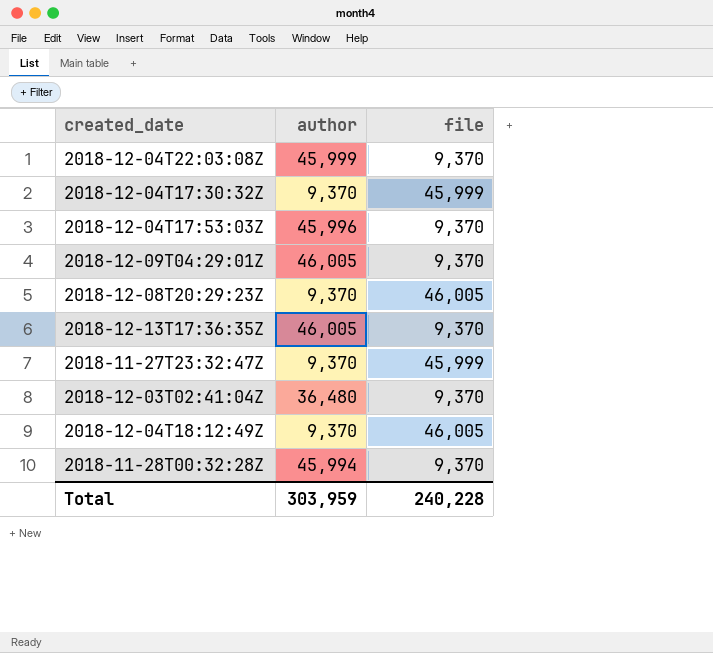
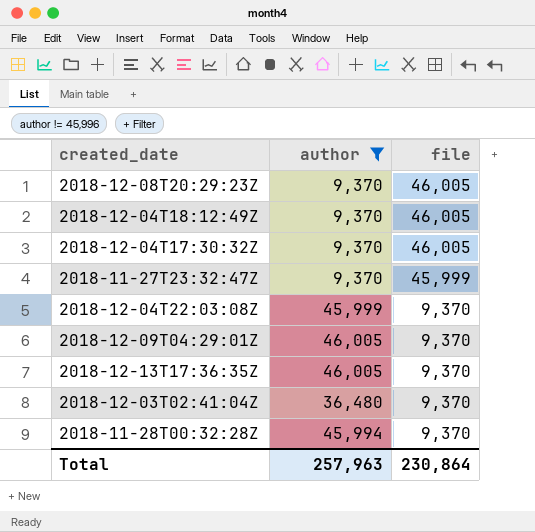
filter: none -> author != 45,996
row order: none -> file descending
2018-12-04T17:30:32Z | file: 45,999 -> 46,005
Total | author: 303,959 -> 257,963
Total | file: 240,228 -> 230,864

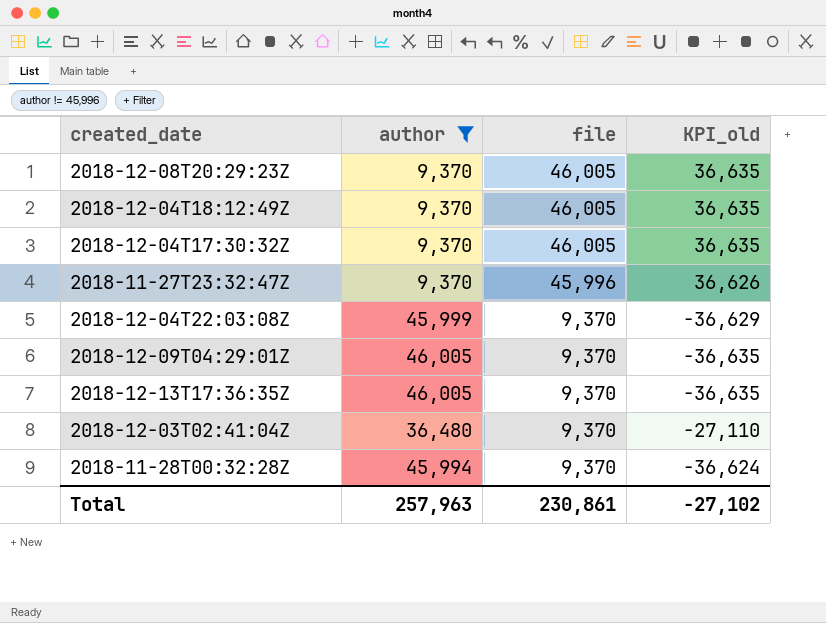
column KPI_old | formula: none -> [file] - [author]
2018-11-27T23:32:47Z | file: 45,999 -> 45,996
Total | file: 230,864 -> 230,861

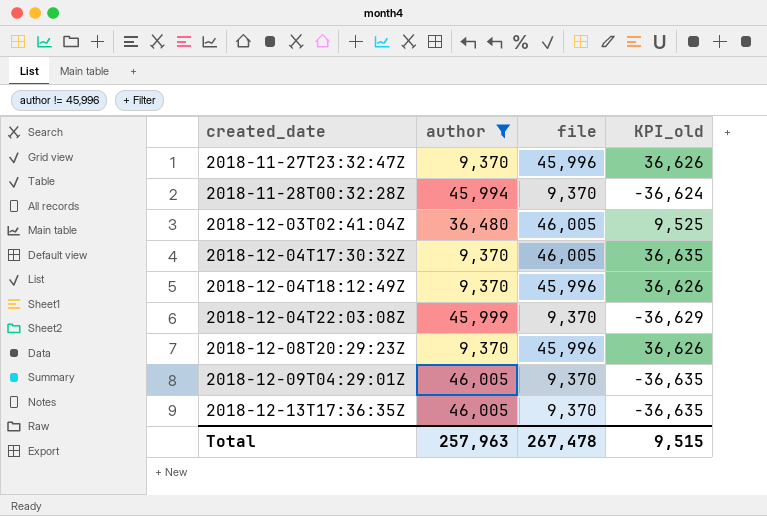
row order: file descending -> created_date ascending
2018-12-03T02:41:04Z | file: 9,370 -> 46,005
2018-12-03T02:41:04Z | KPI_old: -27,110 -> 9,525
2018-12-04T18:12:49Z | file: 46,005 -> 45,996
2018-12-04T18:12:49Z | KPI_old: 36,635 -> 36,626
2018-12-08T20:29:23Z | file: 46,005 -> 45,996
2018-12-08T20:29:23Z | KPI_old: 36,635 -> 36,626
Total | file: 230,861 -> 267,478
Total | KPI_old: -27,102 -> 9,515

